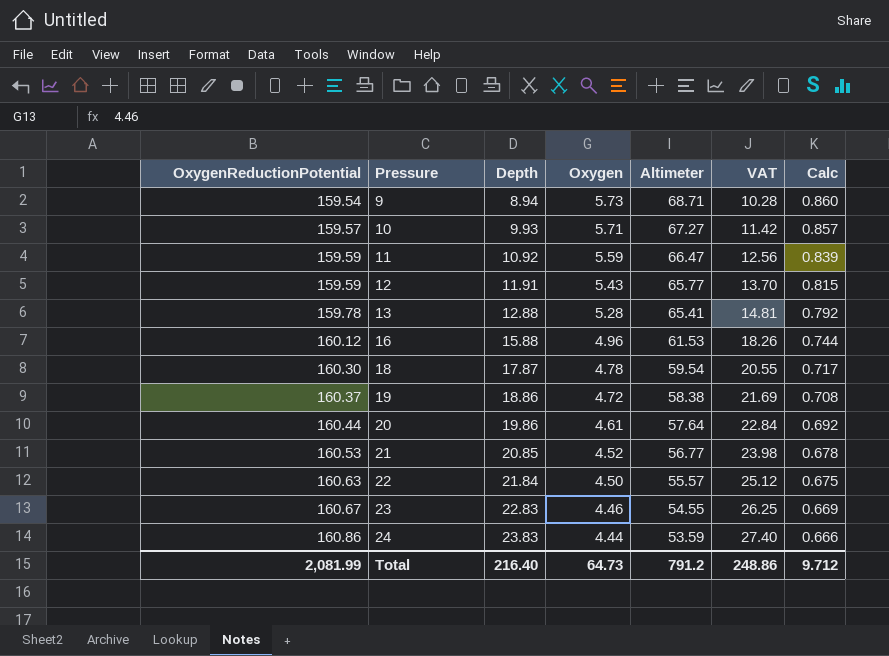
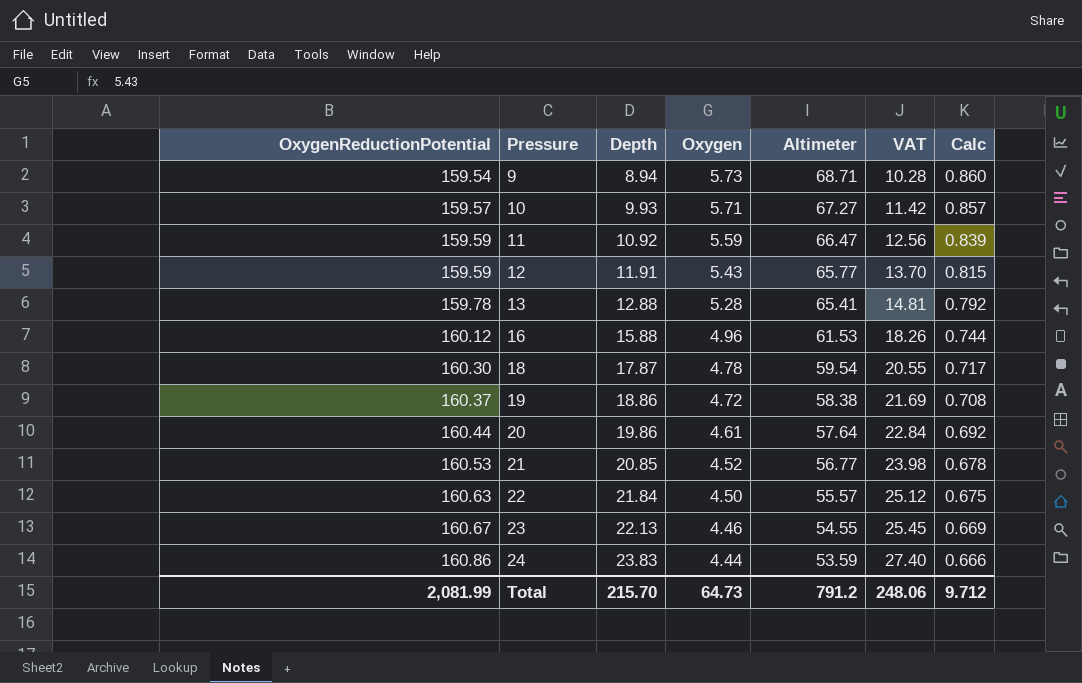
23 | Depth: 22.83 -> 22.13
23 | VAT: 26.25 -> 25.45
Total | Depth: 216.40 -> 215.70
Total | VAT: 248.86 -> 248.06

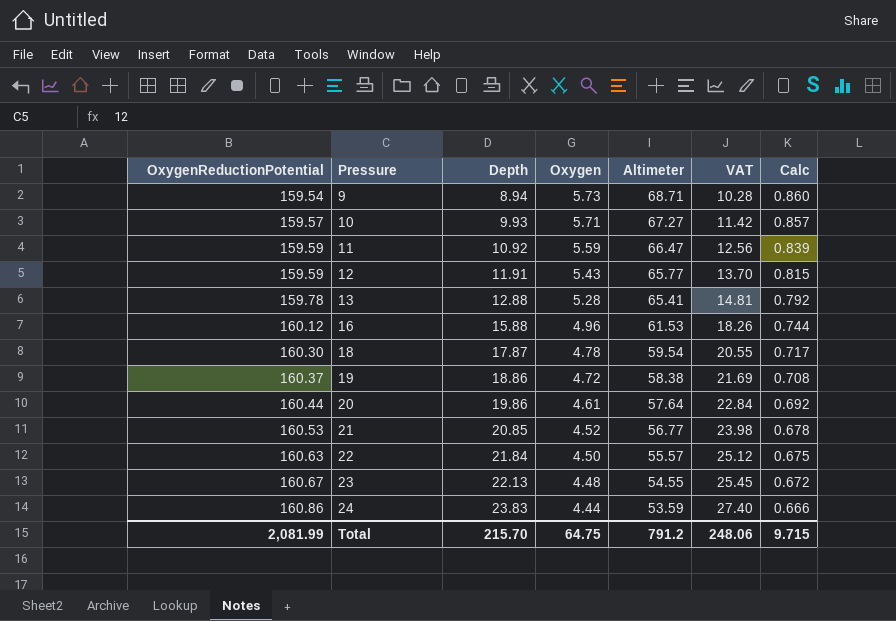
23 | Oxygen: 4.46 -> 4.48
23 | Calc: 0.669 -> 0.672
Total | Oxygen: 64.73 -> 64.75
Total | Calc: 9.712 -> 9.715

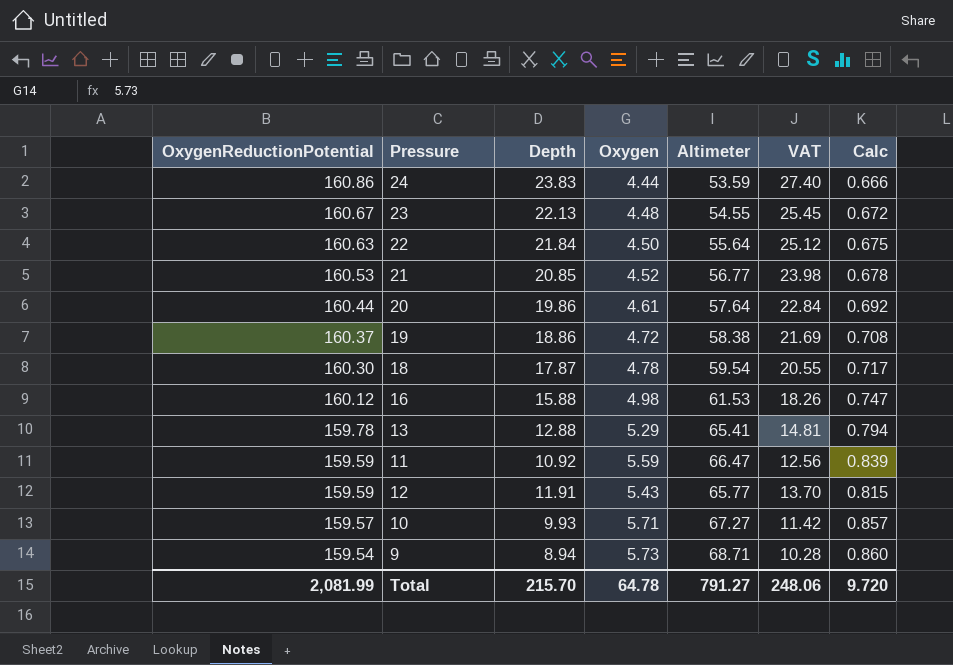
row order: OxygenReductionPotential ascending -> OxygenReductionPotential descending
22 | Altimeter: 55.57 -> 55.64
16 | Oxygen: 4.96 -> 4.98
16 | Calc: 0.744 -> 0.747
13 | Oxygen: 5.28 -> 5.29
13 | Calc: 0.792 -> 0.794
Total | Oxygen: 64.75 -> 64.78
Total | Altimeter: 791.2 -> 791.27
Total | Calc: 9.715 -> 9.720

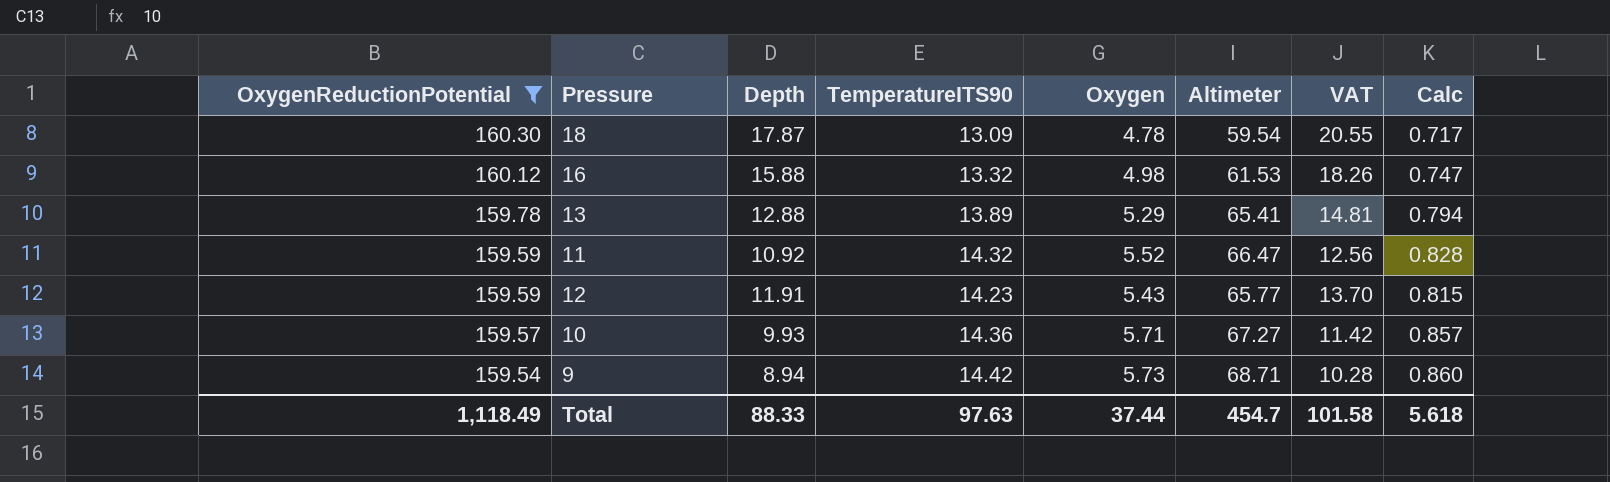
filter: none -> OxygenReductionPotential <= 160.30
column TemperatureITS90 | position: none -> 4
11 | Oxygen: 5.59 -> 5.52
11 | Calc: 0.839 -> 0.828
Total | OxygenReductionPotential: 2,081.99 -> 1,118.49
Total | Depth: 215.70 -> 88.33
Total | Oxygen: 64.78 -> 37.44
Total | Altimeter: 791.27 -> 454.7
Total | VAT: 248.06 -> 101.58
Total | Calc: 9.720 -> 5.618

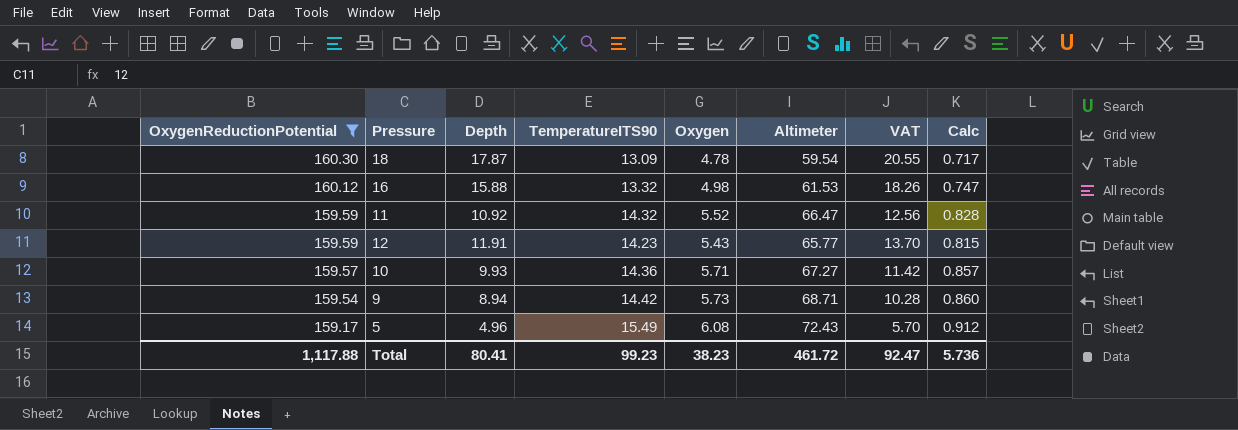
row 13: 159.78 | 12.88 | 13.89 | 5.29 | 65.41 | 14.81 | 0.794 -> none
row 5: none -> 159.17 | 4.96 | 15.49 | 6.08 | 72.43 | 5.70 | 0.912
Total | OxygenReductionPotential: 1,118.49 -> 1,117.88
Total | Depth: 88.33 -> 80.41
Total | TemperatureITS90: 97.63 -> 99.23
Total | Oxygen: 37.44 -> 38.23
Total | Altimeter: 454.7 -> 461.72
Total | VAT: 101.58 -> 92.47
Total | Calc: 5.618 -> 5.736

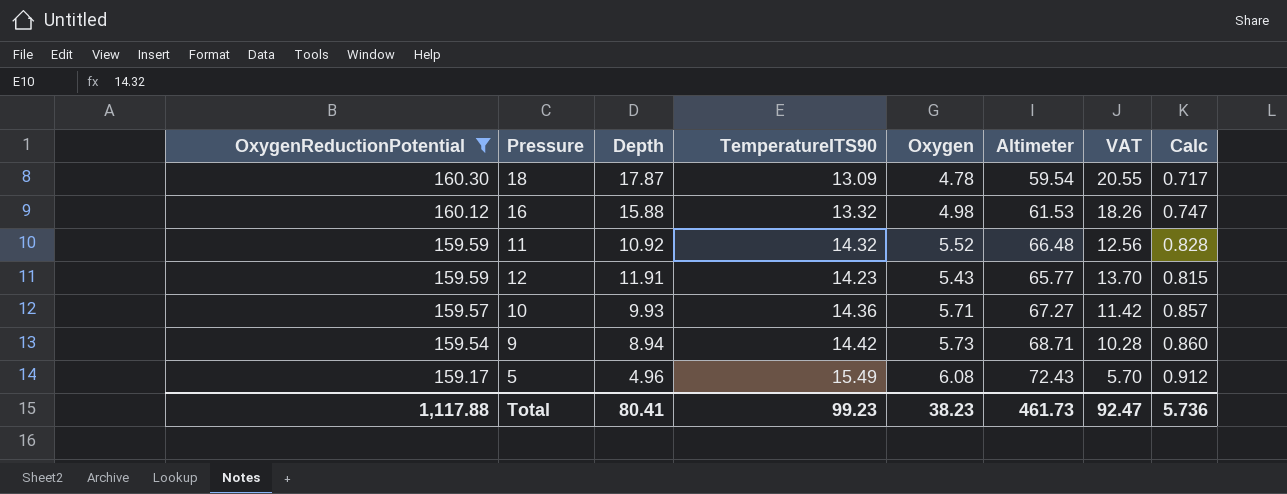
11 | Altimeter: 66.47 -> 66.48
Total | Altimeter: 461.72 -> 461.73

